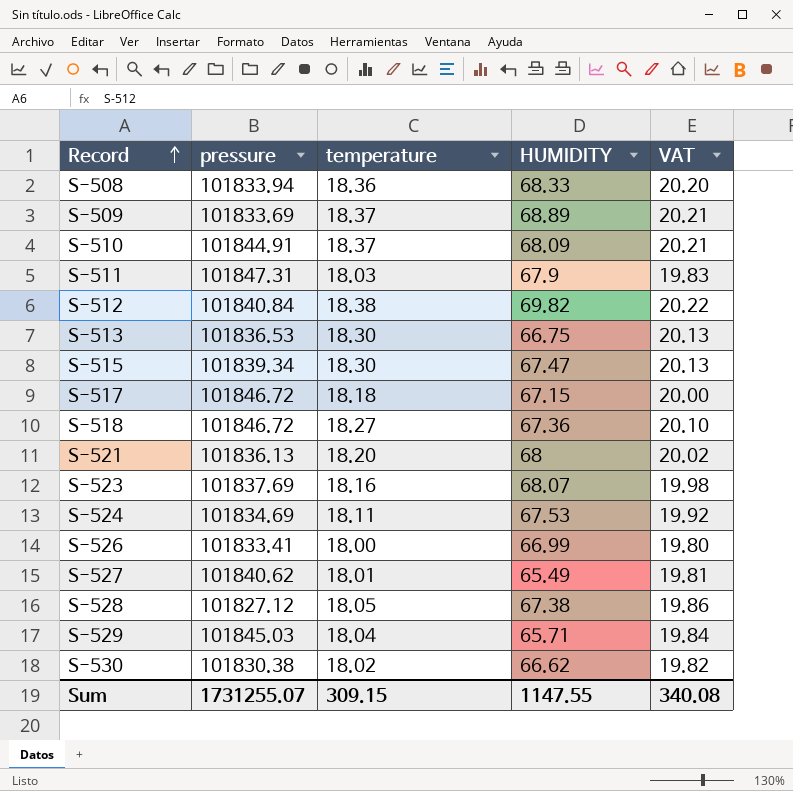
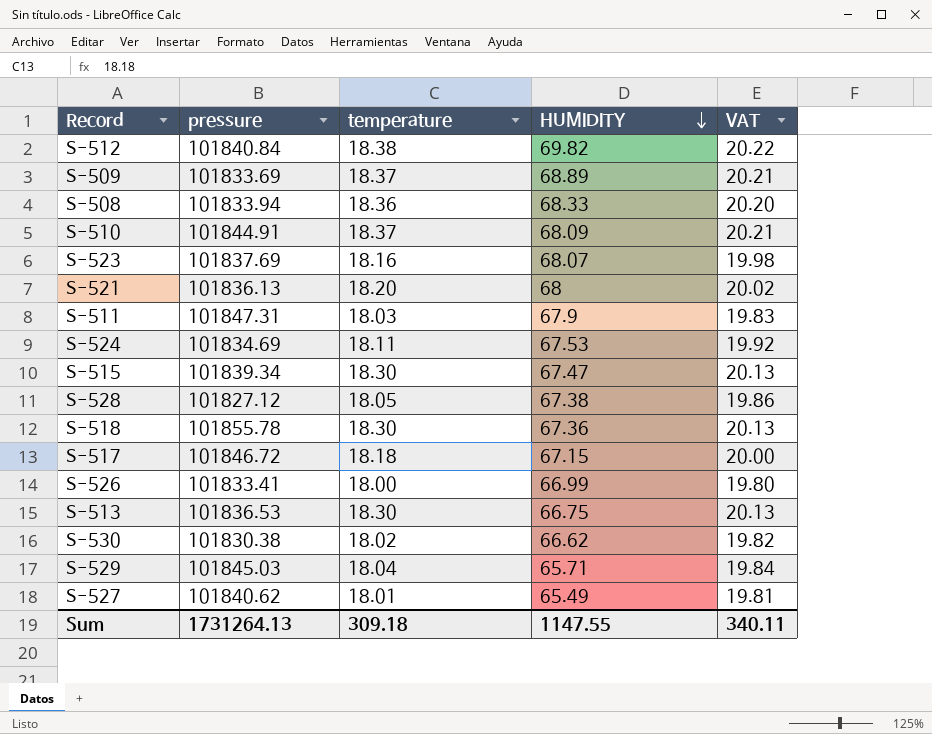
row order: Record ascending -> HUMIDITY descending
S-518 | pressure: 101846.72 -> 101855.78
S-518 | temperature: 18.27 -> 18.30
S-518 | VAT: 20.10 -> 20.13
Sum | pressure: 1731255.07 -> 1731264.13
Sum | temperature: 309.15 -> 309.18
Sum | VAT: 340.08 -> 340.11

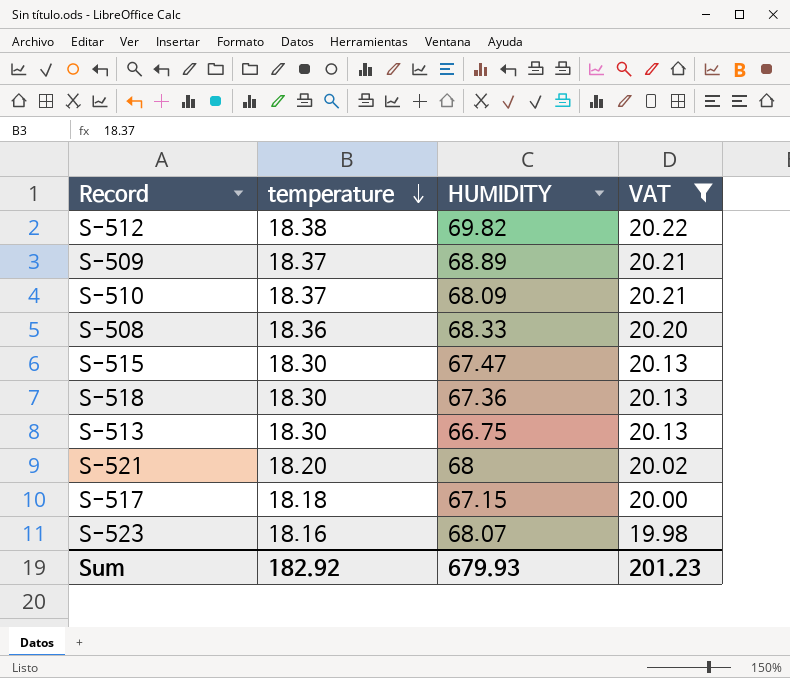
filter: none -> VAT >= 19.98
row order: HUMIDITY descending -> temperature descending
column pressure | position: 2 -> none
Sum | temperature: 309.18 -> 182.92
Sum | HUMIDITY: 1147.55 -> 679.93
Sum | VAT: 340.11 -> 201.23

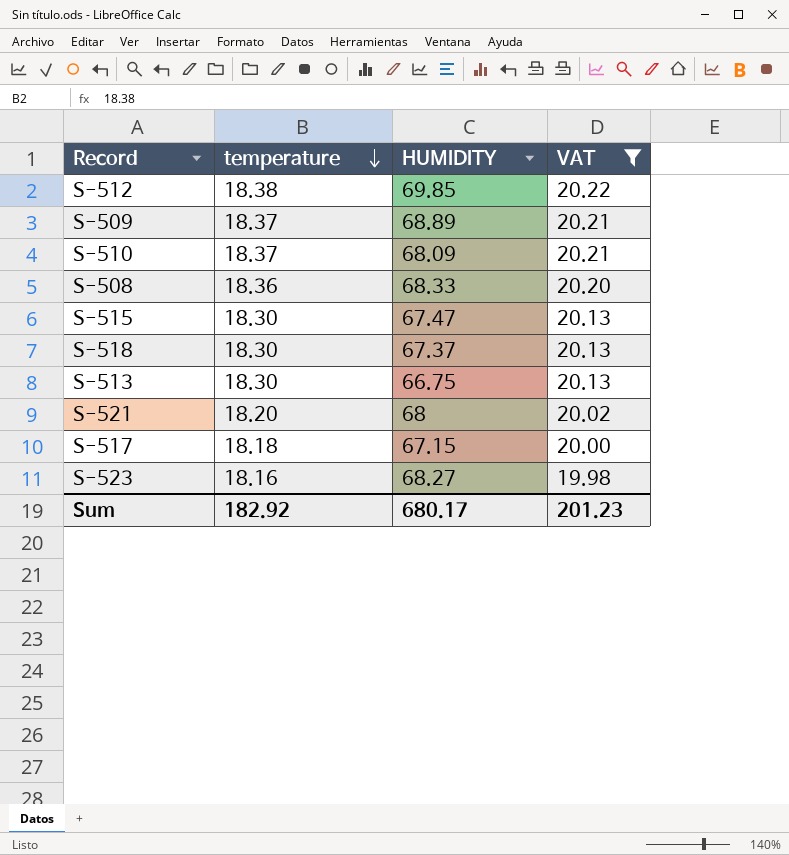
S-512 | HUMIDITY: 69.82 -> 69.85
S-518 | HUMIDITY: 67.36 -> 67.37
S-523 | HUMIDITY: 68.07 -> 68.27
Sum | HUMIDITY: 679.93 -> 680.17

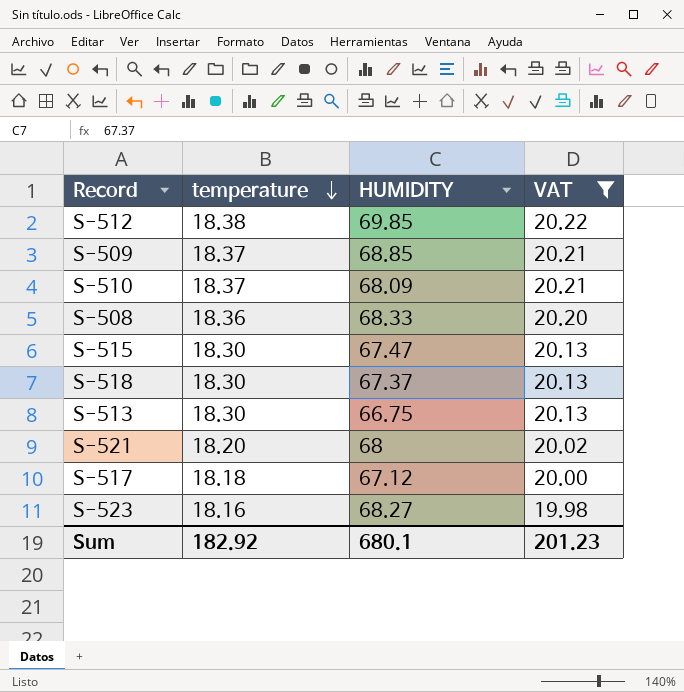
S-509 | HUMIDITY: 68.89 -> 68.85
S-517 | HUMIDITY: 67.15 -> 67.12
Sum | HUMIDITY: 680.17 -> 680.1

